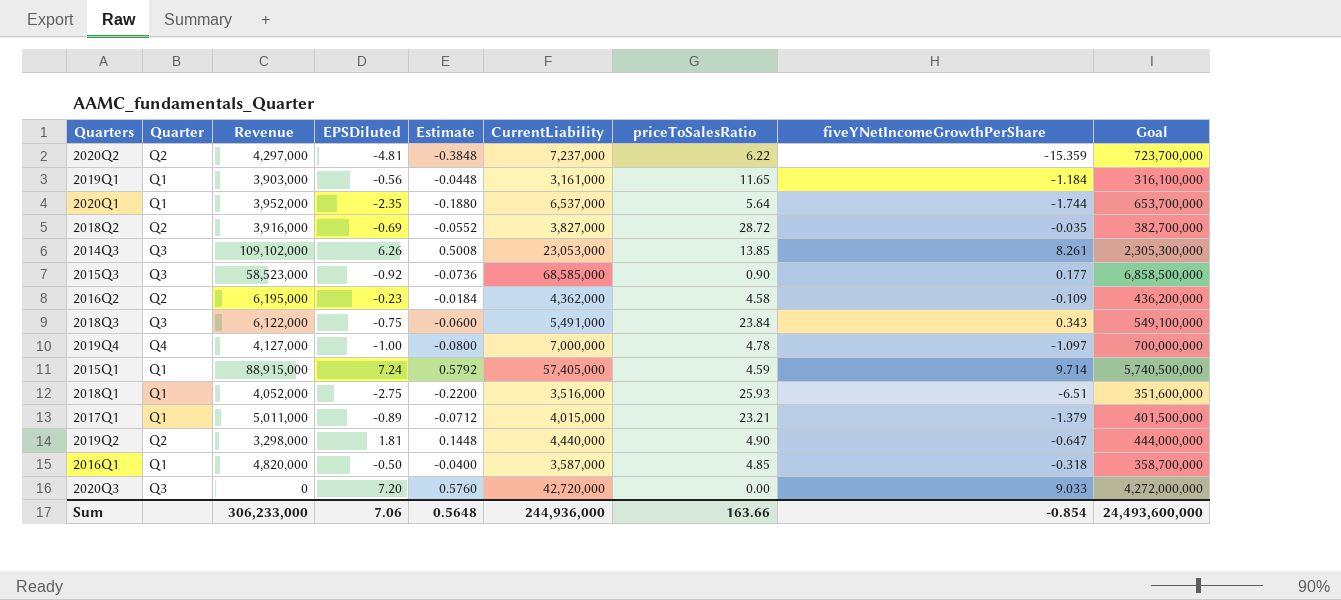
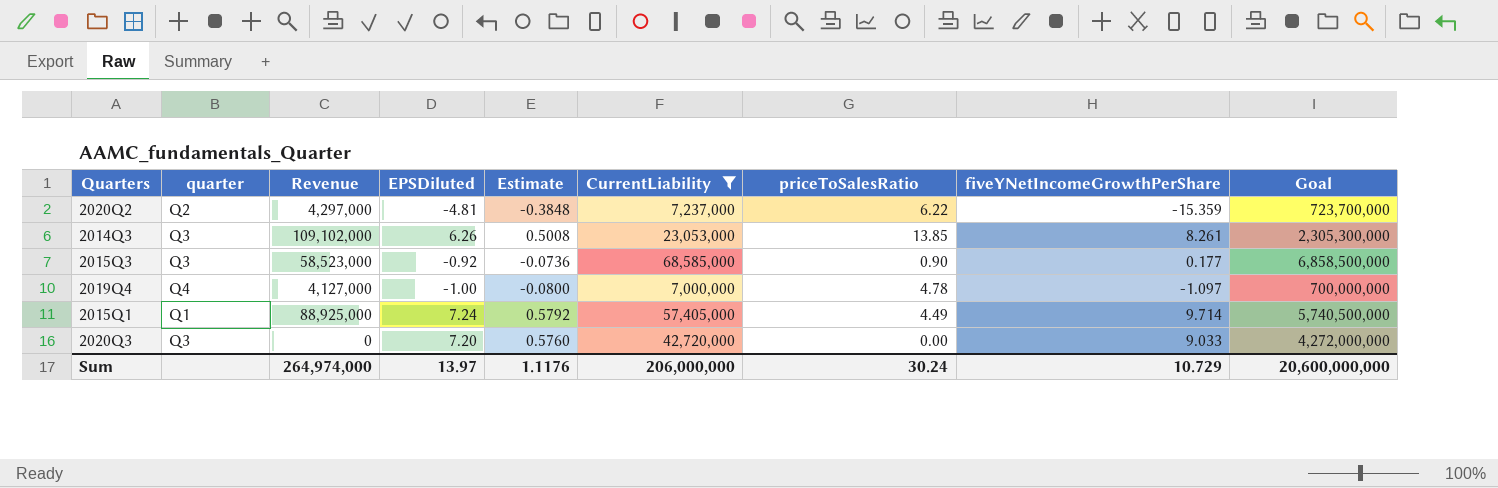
filter: none -> CurrentLiability >= 7,000,000
column name: Quarter -> quarter
2015Q1 | Revenue: 88,915,000 -> 88,925,000
2015Q1 | priceToSalesRatio: 4.59 -> 4.49
Sum | Revenue: 306,233,000 -> 264,974,000
Sum | EPSDiluted: 7.06 -> 13.97
Sum | Estimate: 0.5648 -> 1.1176
Sum | CurrentLiability: 244,936,000 -> 206,000,000
Sum | priceToSalesRatio: 163.66 -> 30.24
Sum | fiveYNetIncomeGrowthPerShare: -0.854 -> 10.729
Sum | Goal: 24,493,600,000 -> 20,600,000,000

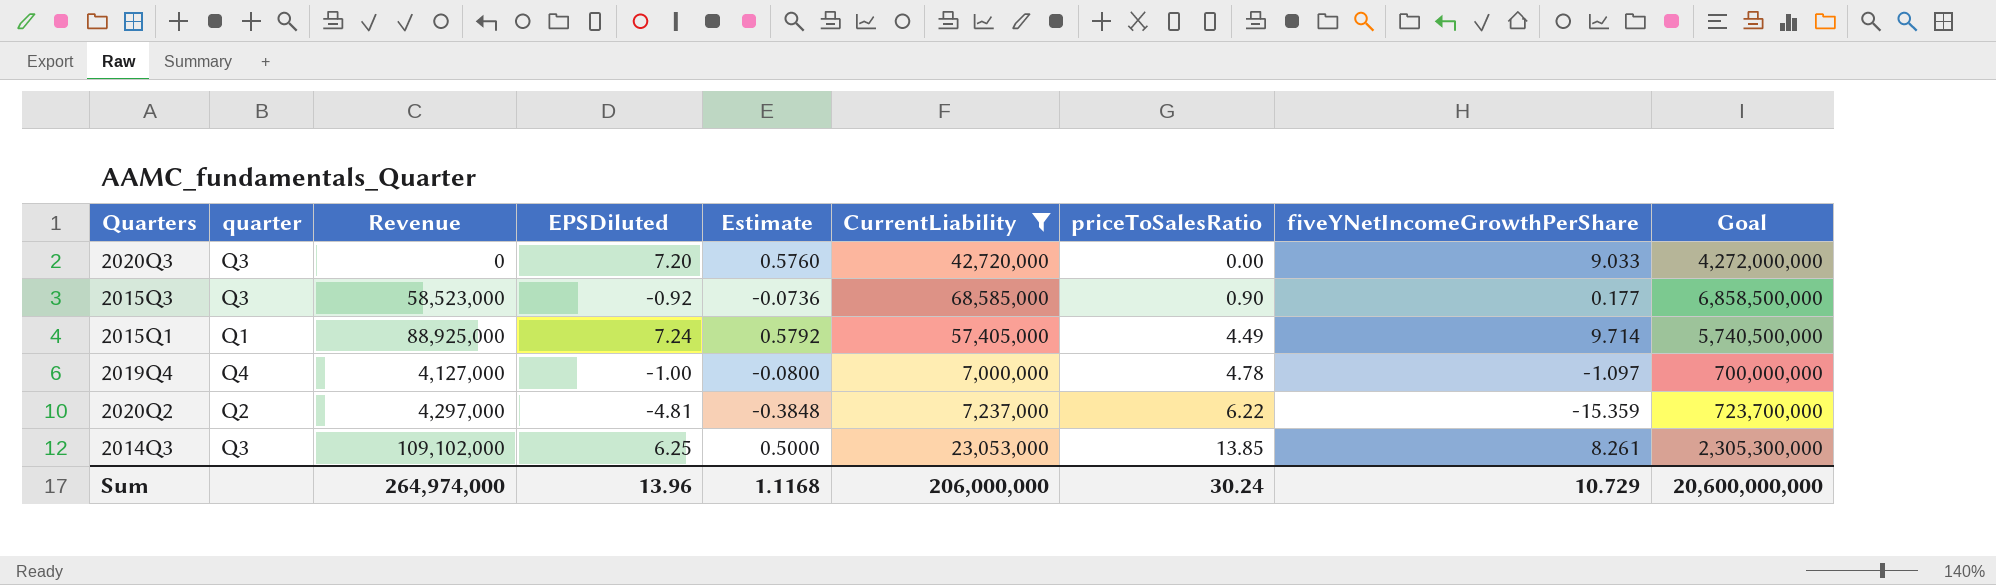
row order: none -> priceToSalesRatio ascending
2014Q3 | EPSDiluted: 6.26 -> 6.25
2014Q3 | Estimate: 0.5008 -> 0.5000
Sum | EPSDiluted: 13.97 -> 13.96
Sum | Estimate: 1.1176 -> 1.1168

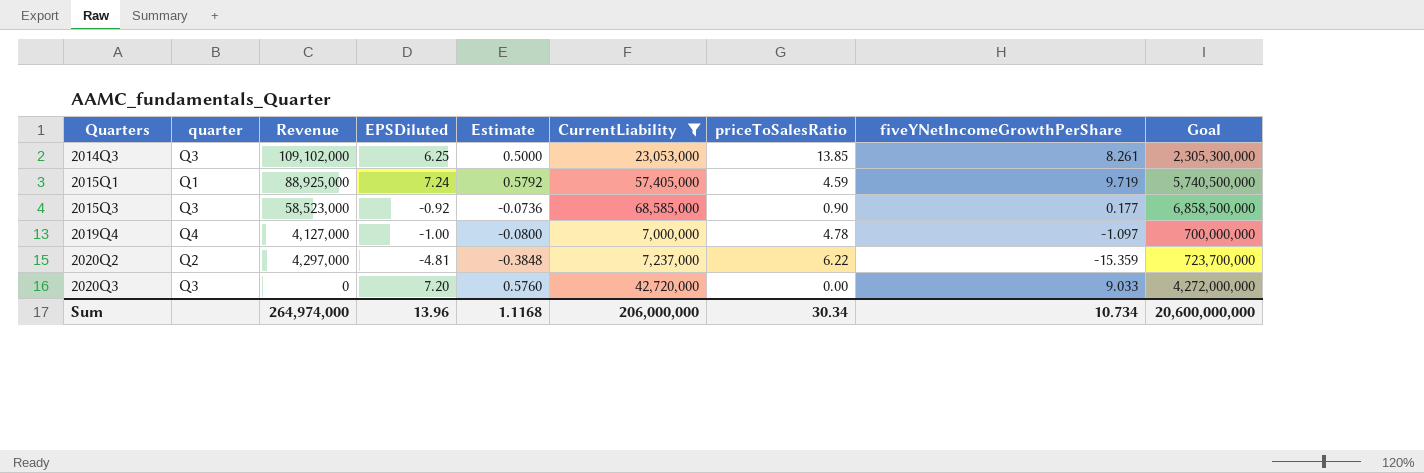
row order: priceToSalesRatio ascending -> Quarters ascending
2015Q1 | priceToSalesRatio: 4.49 -> 4.59
2015Q1 | fiveYNetIncomeGrowthPerShare: 9.714 -> 9.719
Sum | priceToSalesRatio: 30.24 -> 30.34
Sum | fiveYNetIncomeGrowthPerShare: 10.729 -> 10.734

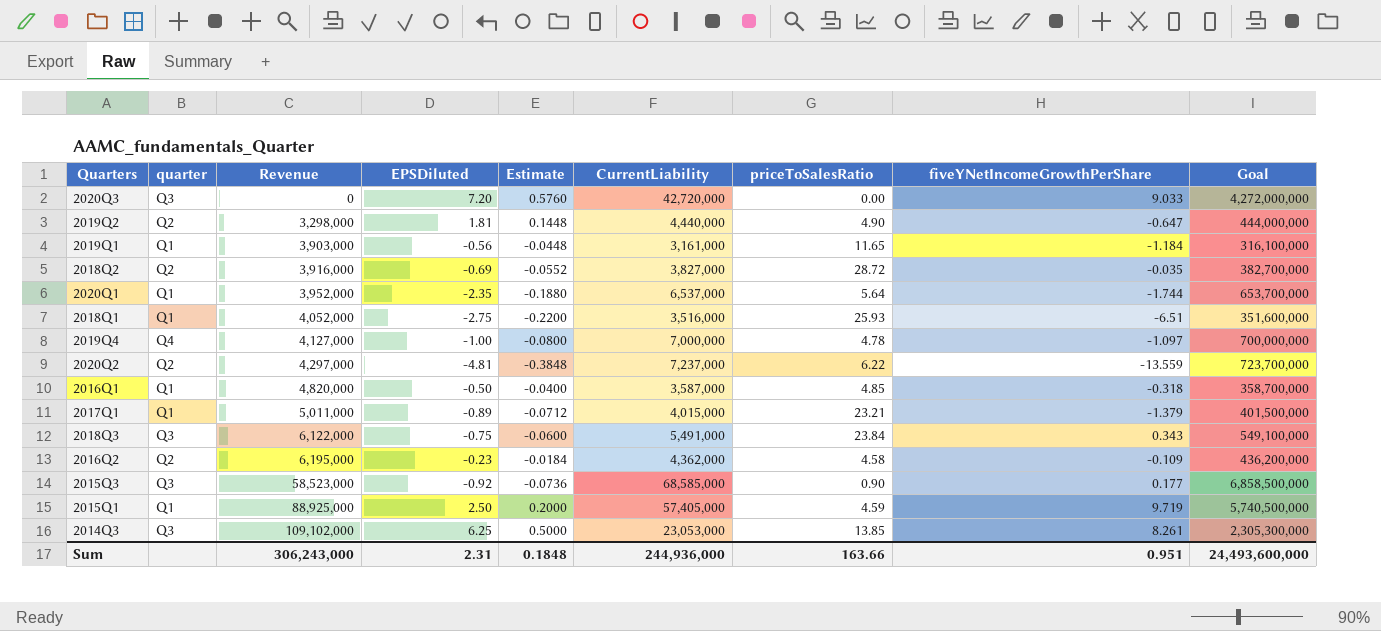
filter: CurrentLiability >= 7,000,000 -> none
row order: Quarters ascending -> Revenue ascending
2020Q2 | fiveYNetIncomeGrowthPerShare: -15.359 -> -13.559
2015Q1 | EPSDiluted: 7.24 -> 2.50
2015Q1 | Estimate: 0.5792 -> 0.2000
Sum | Revenue: 264,974,000 -> 306,243,000
Sum | EPSDiluted: 13.96 -> 2.31
Sum | Estimate: 1.1168 -> 0.1848
Sum | CurrentLiability: 206,000,000 -> 244,936,000
Sum | priceToSalesRatio: 30.34 -> 163.66
Sum | fiveYNetIncomeGrowthPerShare: 10.734 -> 0.951
Sum | Goal: 20,600,000,000 -> 24,493,600,000

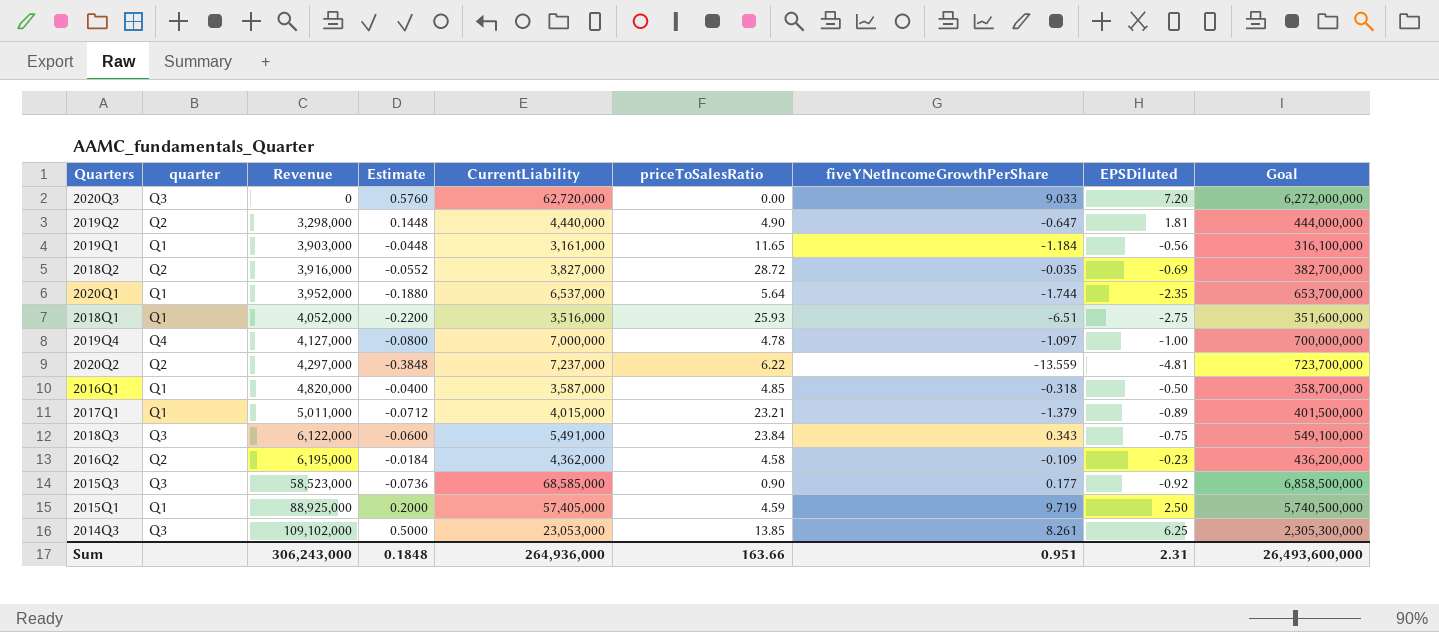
column EPSDiluted | position: 4 -> 8
2020Q3 | CurrentLiability: 42,720,000 -> 62,720,000
2020Q3 | Goal: 4,272,000,000 -> 6,272,000,000
Sum | CurrentLiability: 244,936,000 -> 264,936,000
Sum | Goal: 24,493,600,000 -> 26,493,600,000

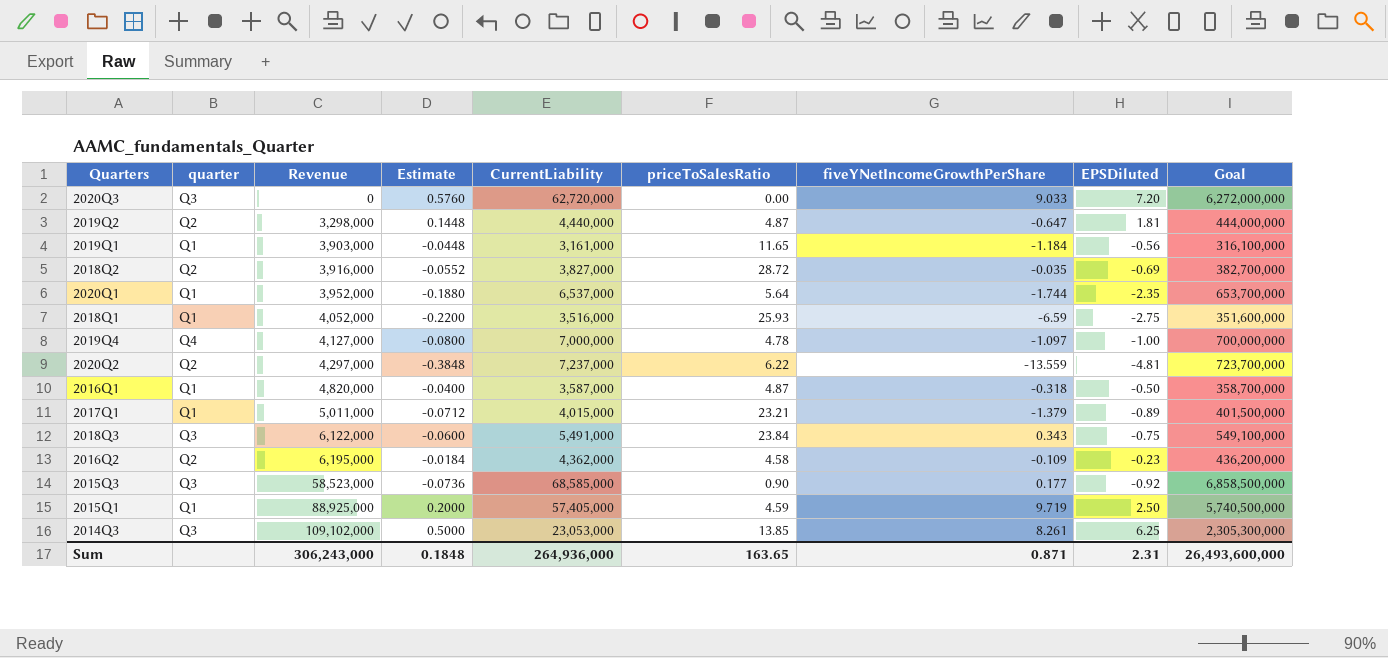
2019Q2 | priceToSalesRatio: 4.90 -> 4.87
2018Q1 | fiveYNetIncomeGrowthPerShare: -6.51 -> -6.59
2016Q1 | priceToSalesRatio: 4.85 -> 4.87
Sum | priceToSalesRatio: 163.66 -> 163.65
Sum | fiveYNetIncomeGrowthPerShare: 0.951 -> 0.871

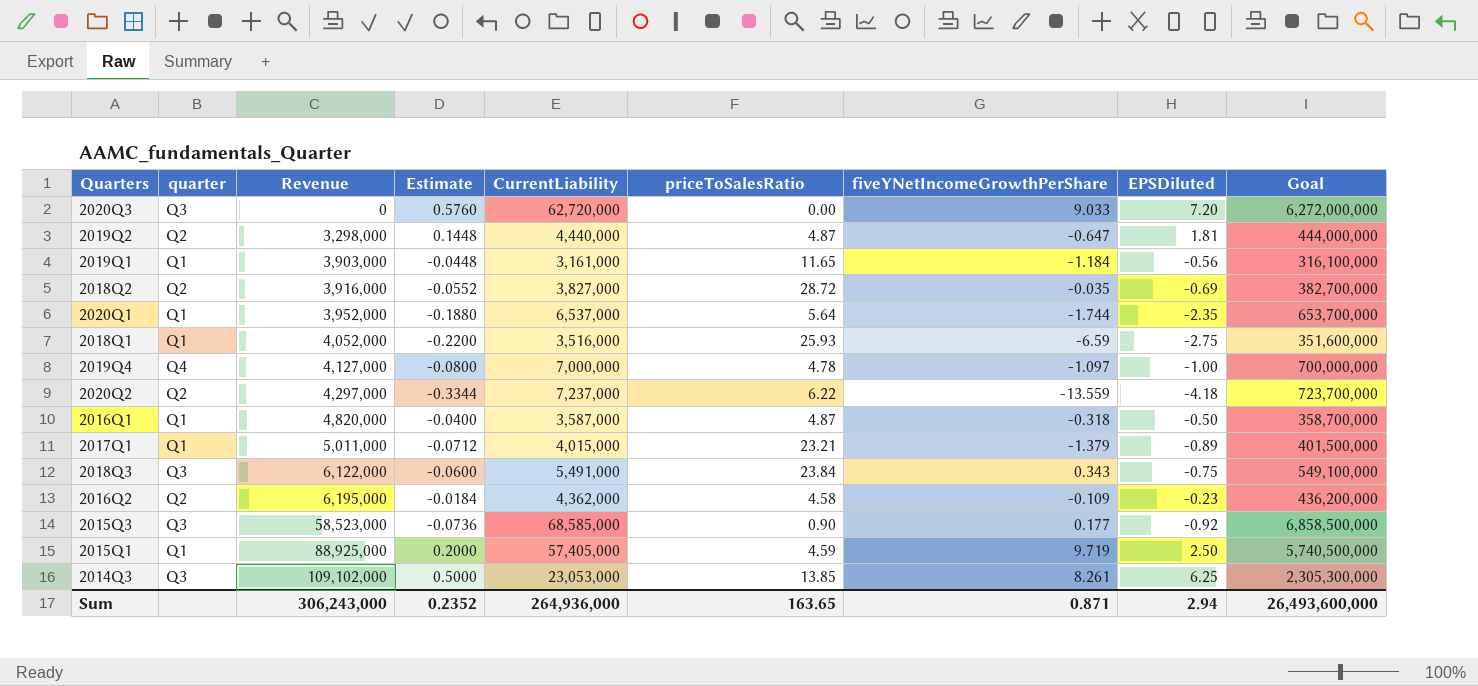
2020Q2 | Estimate: -0.3848 -> -0.3344
2020Q2 | EPSDiluted: -4.81 -> -4.18
Sum | Estimate: 0.1848 -> 0.2352
Sum | EPSDiluted: 2.31 -> 2.94

